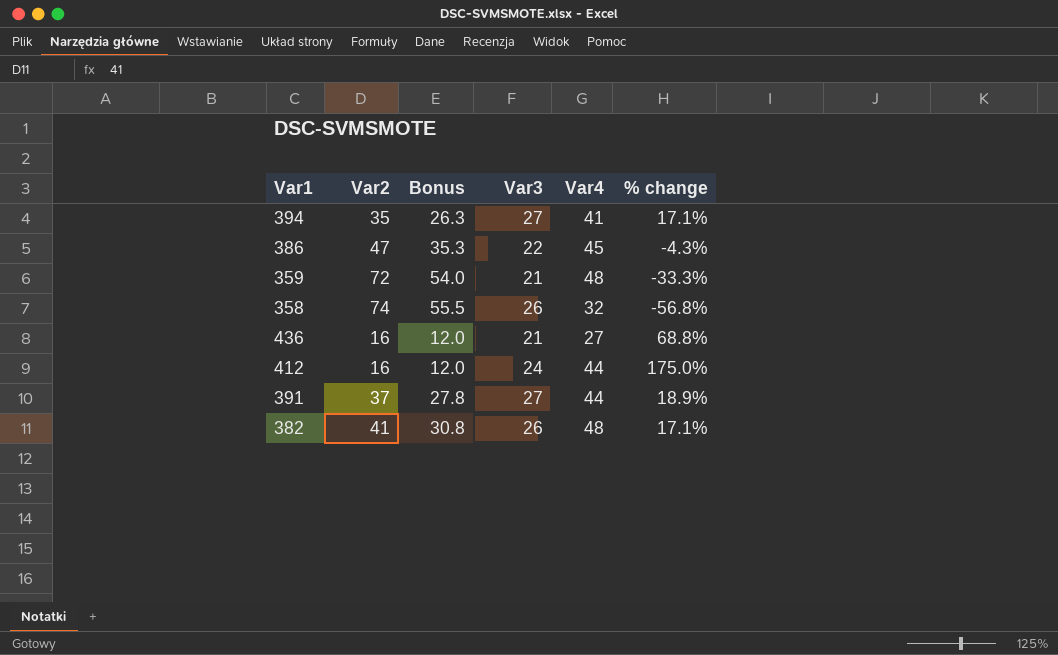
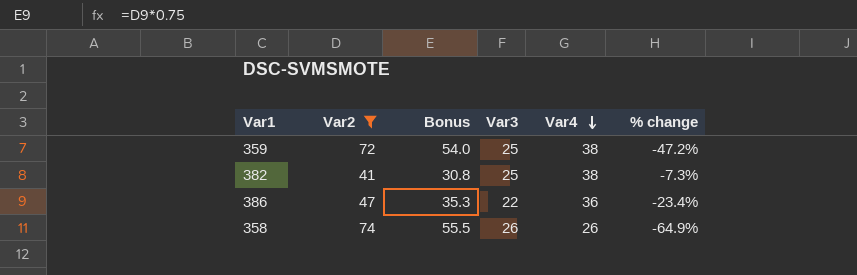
filter: none -> Var2 >= 41
row order: none -> Var4 descending
359 | Var3: 21 -> 25
359 | Var4: 48 -> 38
359 | % change: -33.3% -> -47.2%
382 | Var3: 26 -> 25
382 | Var4: 48 -> 38
382 | % change: 17.1% -> -7.3%
386 | Var4: 45 -> 36
386 | % change: -4.3% -> -23.4%
358 | Var4: 32 -> 26
358 | % change: -56.8% -> -64.9%

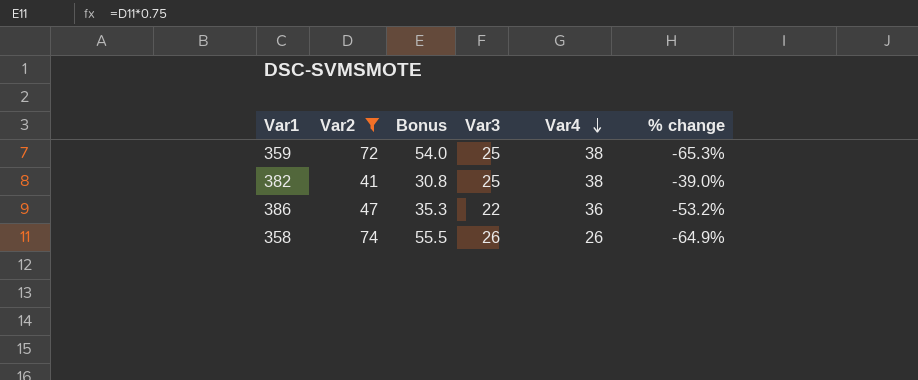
column % change | formula: ([Var4] - [Var2]) / [Var2] -> ([Var3] - [Var2]) / [Var2]

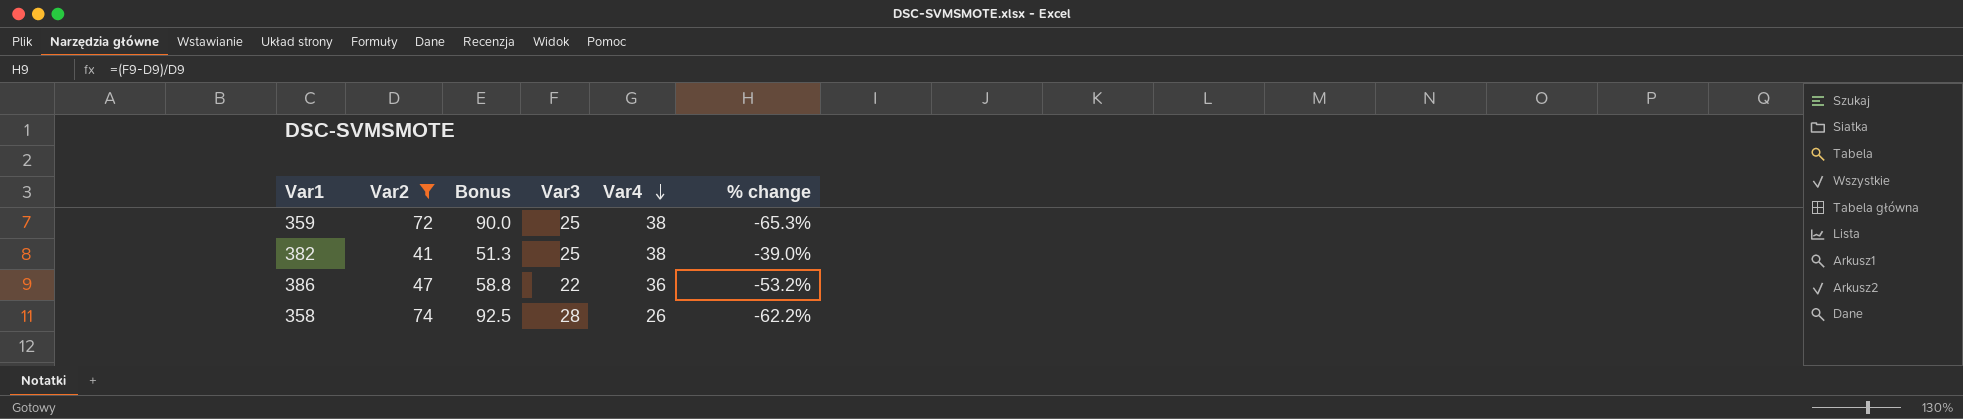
column Bonus | formula: [Var2] * 0.75 -> [Var2] * 1.25
358 | Var3: 26 -> 28
358 | % change: -64.9% -> -62.2%

